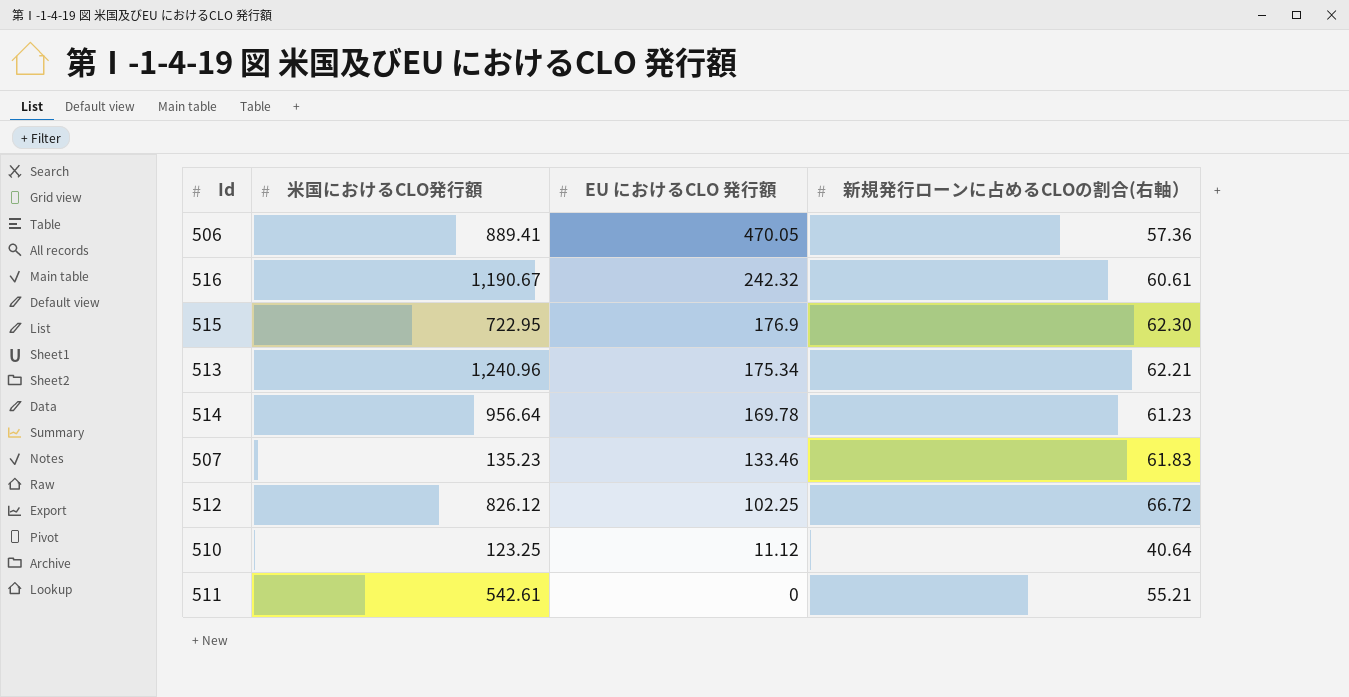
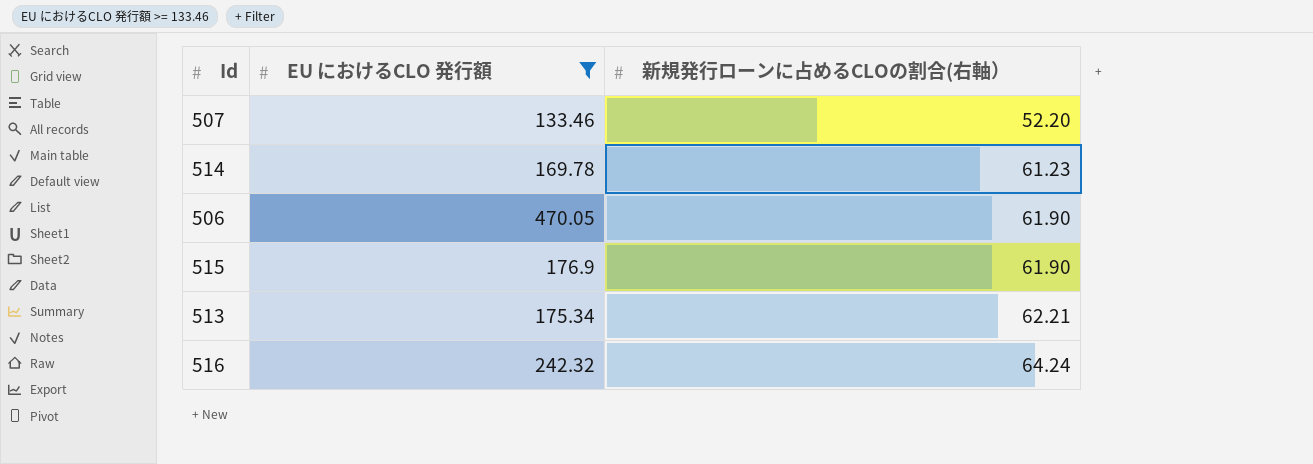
filter: none -> EU におけるCLO 発行額 >= 133.46
row order: EU におけるCLO 発行額 descending -> 新規発行ローンに占めるCLOの割合(右軸） ascending
column 米国におけるCLO発行額 | position: 2 -> none
507 | 新規発行ローンに占めるCLOの割合(右軸）: 61.83 -> 52.20
506 | 新規発行ローンに占めるCLOの割合(右軸）: 57.36 -> 61.90
515 | 新規発行ローンに占めるCLOの割合(右軸）: 62.30 -> 61.90
516 | 新規発行ローンに占めるCLOの割合(右軸）: 60.61 -> 64.24

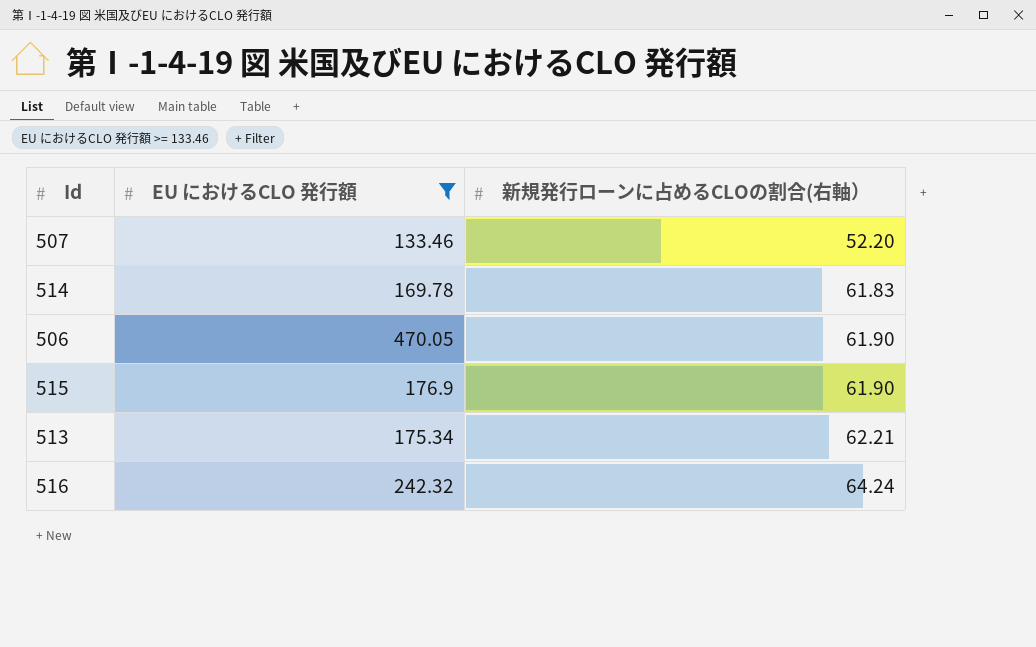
514 | 新規発行ローンに占めるCLOの割合(右軸）: 61.23 -> 61.83

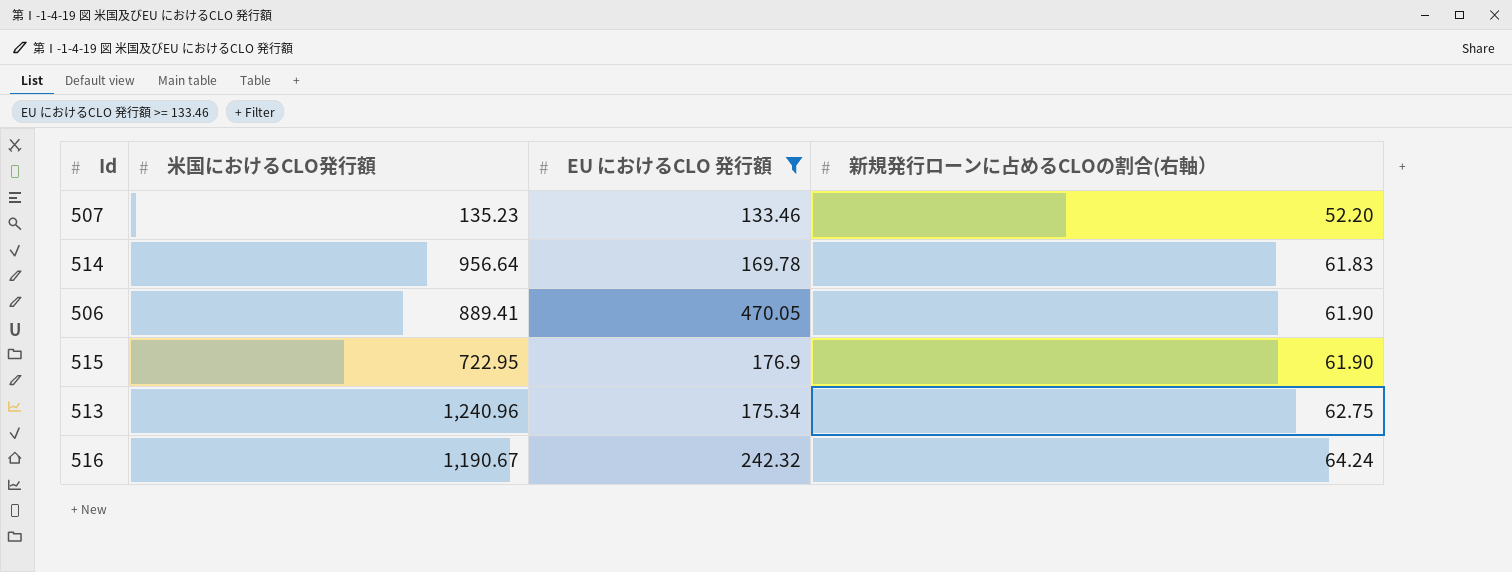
column 米国におけるCLO発行額 | position: none -> 2
513 | 新規発行ローンに占めるCLOの割合(右軸）: 62.21 -> 62.75

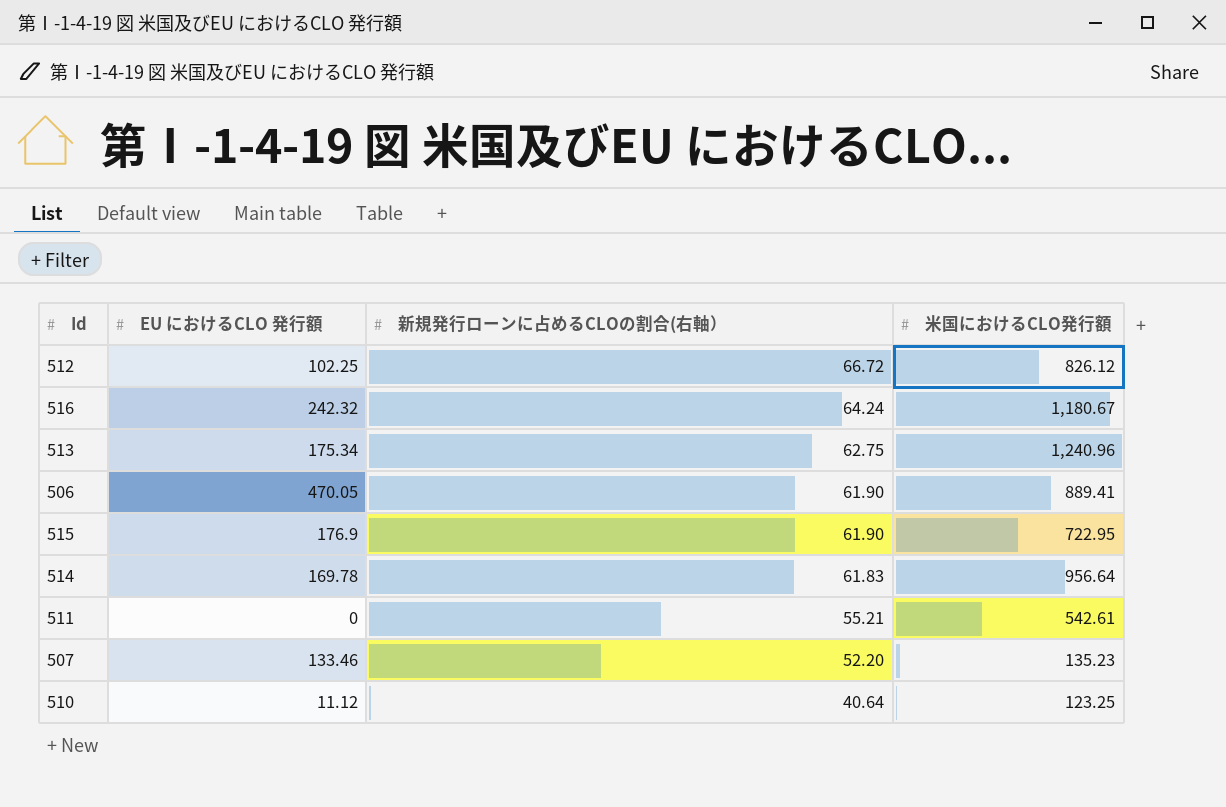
filter: EU におけるCLO 発行額 >= 133.46 -> none
row order: 新規発行ローンに占めるCLOの割合(右軸） ascending -> 新規発行ローンに占めるCLOの割合(右軸） descending
column 米国におけるCLO発行額 | position: 2 -> 4
516 | 米国におけるCLO発行額: 1,190.67 -> 1,180.67

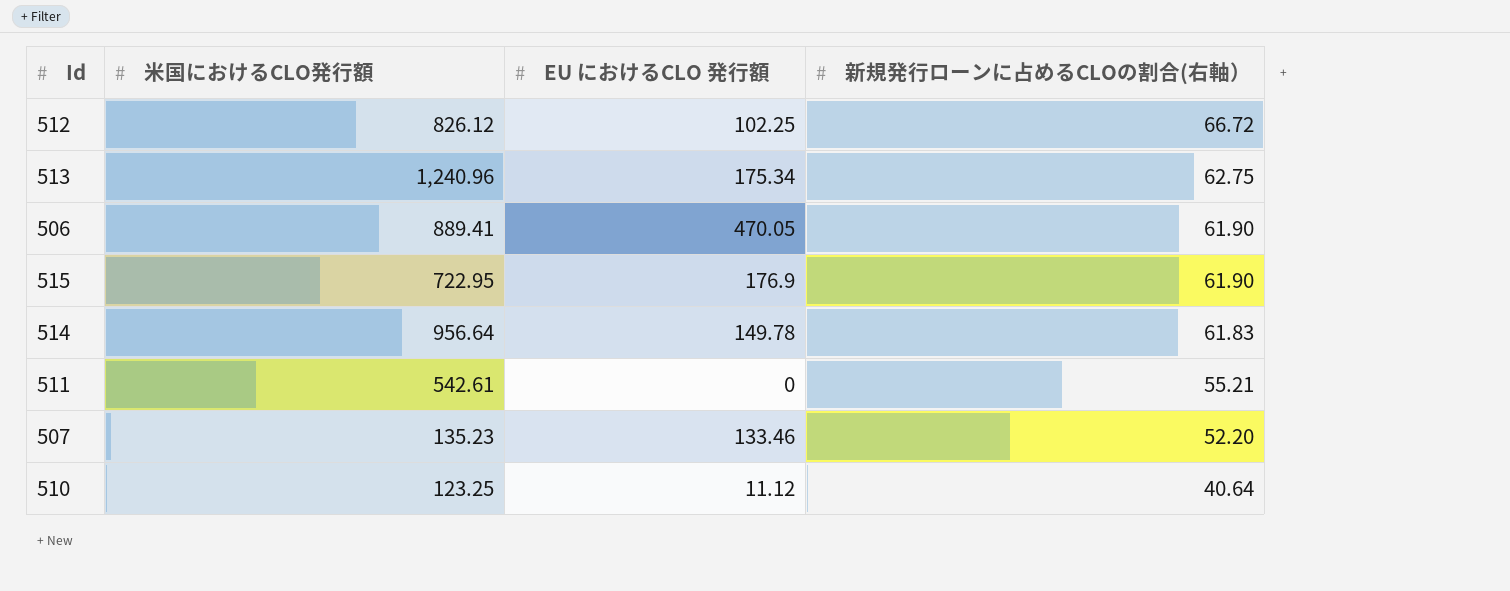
column 米国におけるCLO発行額 | position: 4 -> 2
row 516: 242.32 | 64.24 | 1,180.67 -> none
514 | EU におけるCLO 発行額: 169.78 -> 149.78

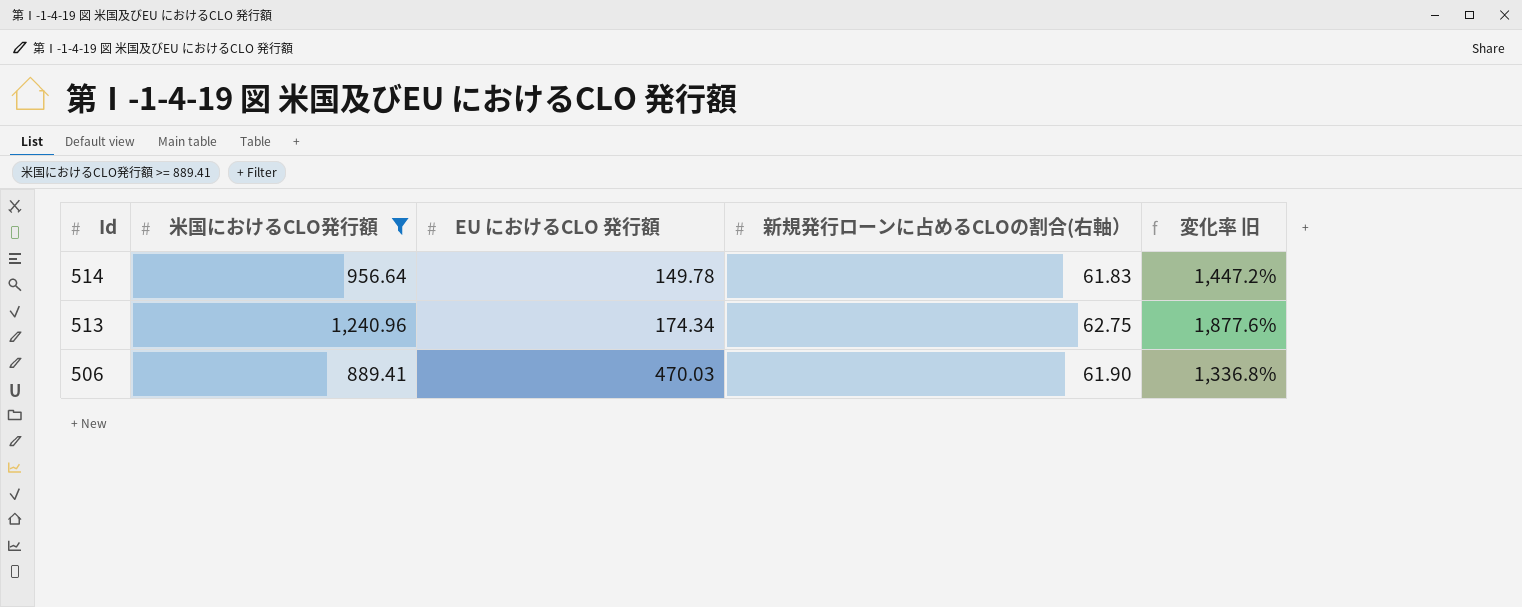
filter: none -> 米国におけるCLO発行額 >= 889.41
row order: 新規発行ローンに占めるCLOの割合(右軸） descending -> Id descending
column 変化率 旧 | formula: none -> ([米国におけるCLO発行額] - [新規発行ローンに占めるCLOの割合(右軸）]) / [新規発行ローンに占めるCLOの割合(右軸）]
513 | EU におけるCLO 発行額: 175.34 -> 174.34
506 | EU におけるCLO 発行額: 470.05 -> 470.03

